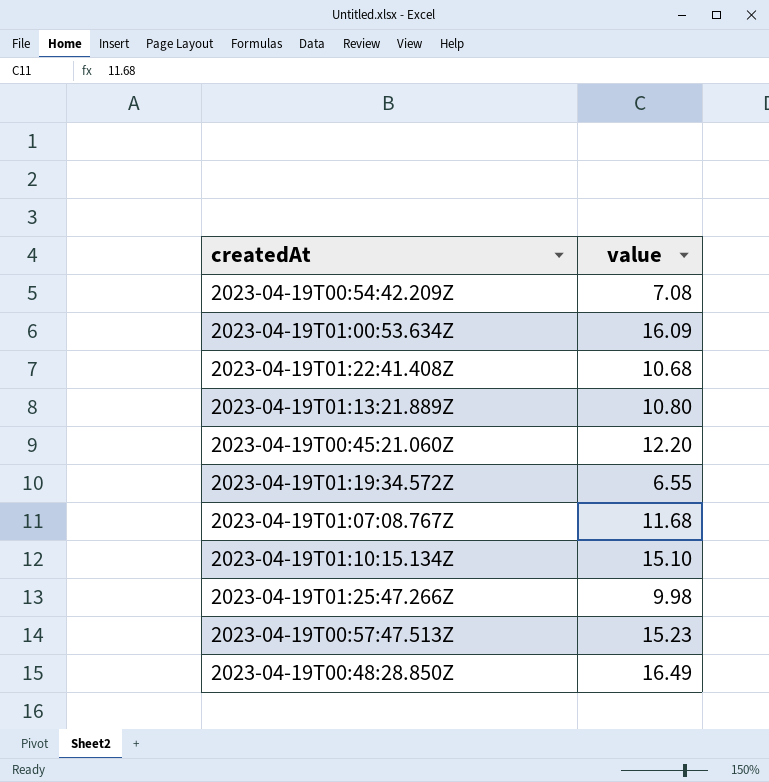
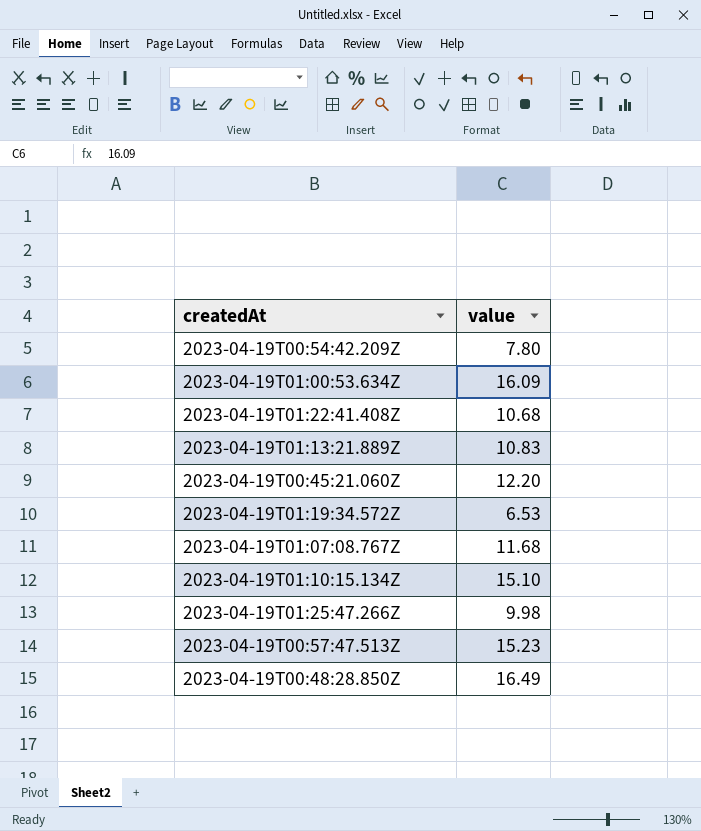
2023-04-19T00:54:42.209Z | value: 7.08 -> 7.80
2023-04-19T01:13:21.889Z | value: 10.80 -> 10.83
2023-04-19T01:19:34.572Z | value: 6.55 -> 6.53

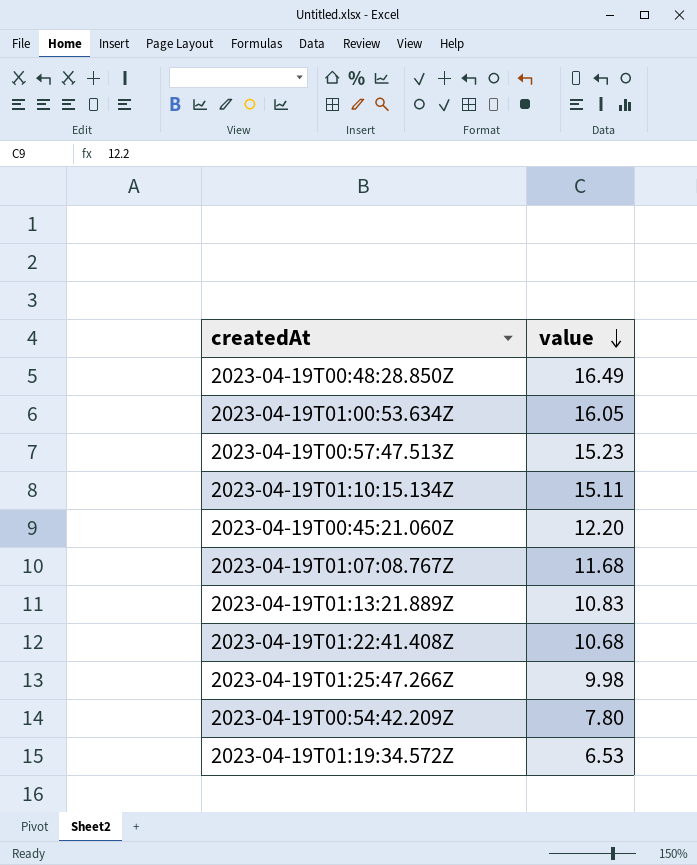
row order: none -> value descending
2023-04-19T01:00:53.634Z | value: 16.09 -> 16.05
2023-04-19T01:10:15.134Z | value: 15.10 -> 15.11

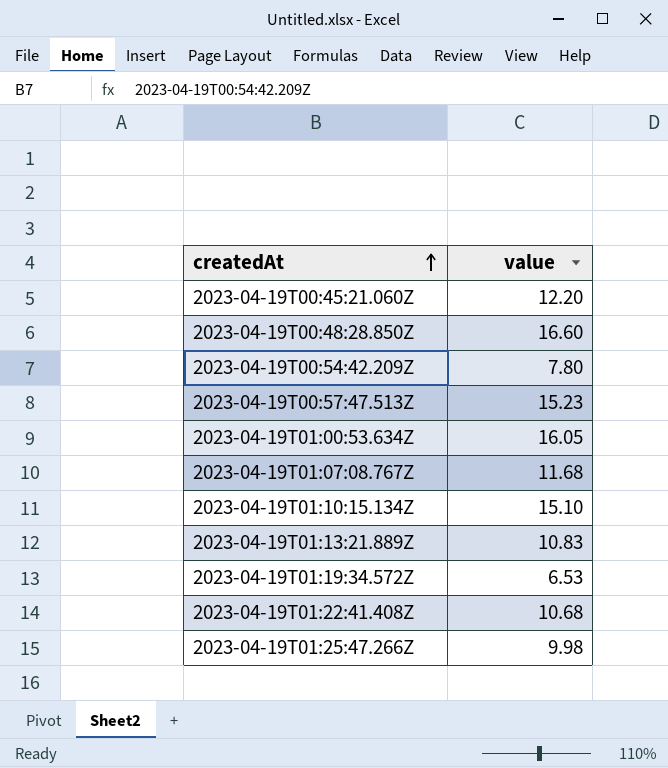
row order: value descending -> createdAt ascending
2023-04-19T00:48:28.850Z | value: 16.49 -> 16.60
2023-04-19T01:10:15.134Z | value: 15.11 -> 15.10

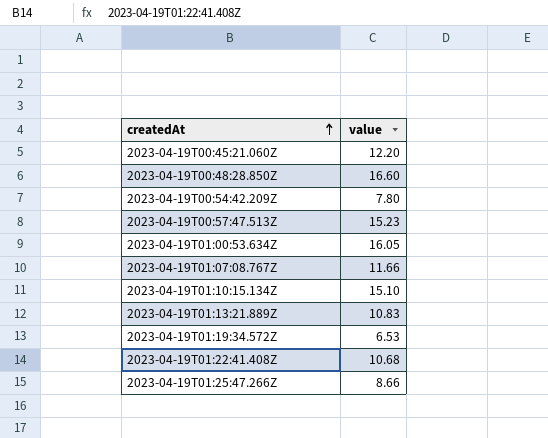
2023-04-19T01:07:08.767Z | value: 11.68 -> 11.66
2023-04-19T01:25:47.266Z | value: 9.98 -> 8.66

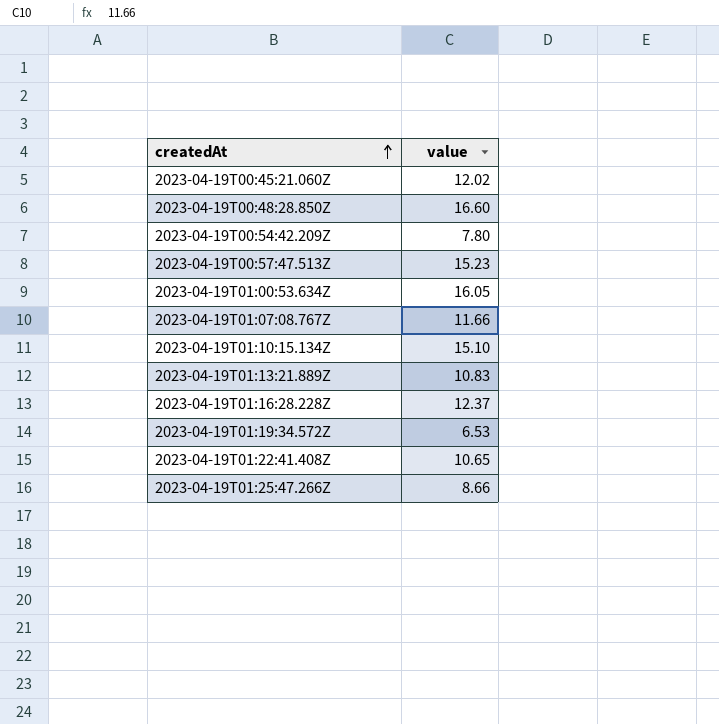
2023-04-19T00:45:21.060Z | value: 12.20 -> 12.02
row 2023-04-19T01:16:28.228Z: none -> 12.37
2023-04-19T01:22:41.408Z | value: 10.68 -> 10.65

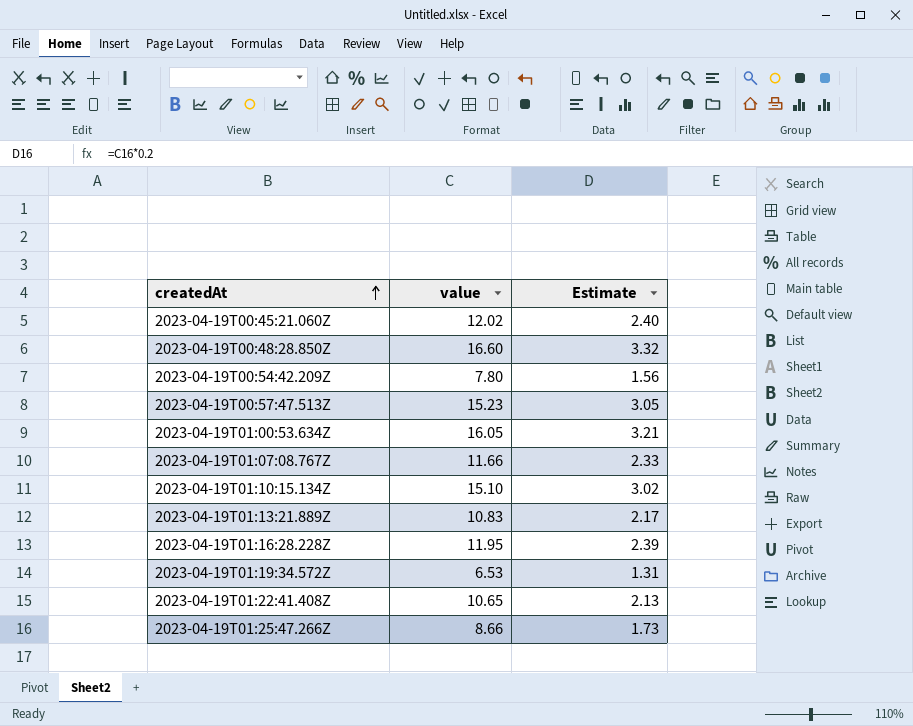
column Estimate | formula: none -> [value] * 0.2
2023-04-19T01:16:28.228Z | value: 12.37 -> 11.95

